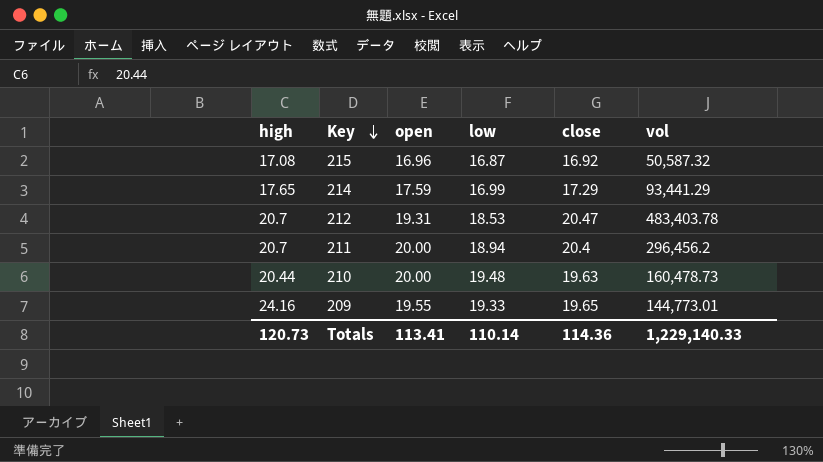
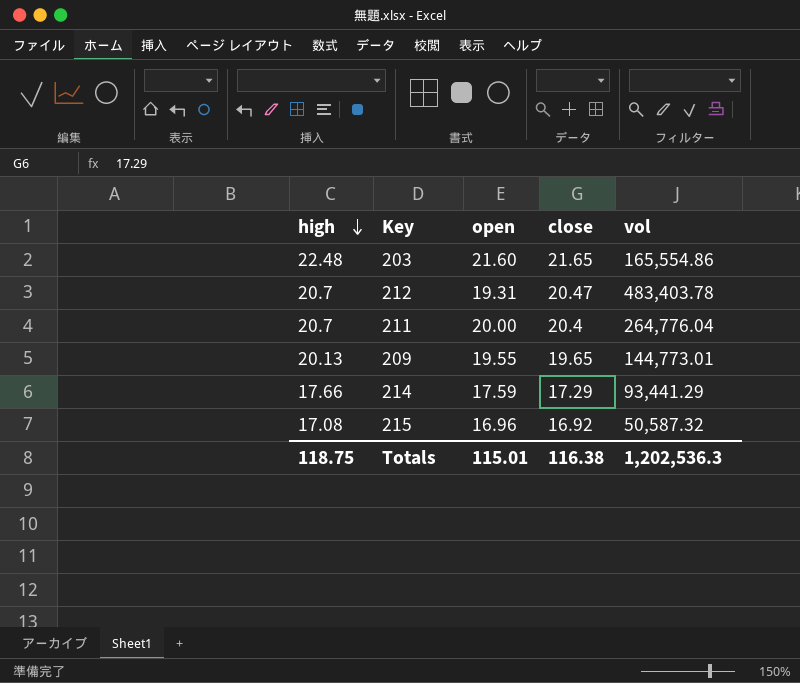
row order: Key descending -> high descending
column low | position: 4 -> none
row 210: 20.44 | 20.00 | 19.48 | 19.63 | 160,478.73 -> none
row 203: none -> 22.48 | 21.60 | 21.65 | 165,554.86
211 | vol: 296,456.2 -> 264,776.04
209 | high: 24.16 -> 20.13
214 | high: 17.65 -> 17.66
Totals | high: 120.73 -> 118.75
Totals | open: 113.41 -> 115.01
Totals | close: 114.36 -> 116.38
Totals | vol: 1,229,140.33 -> 1,202,536.3

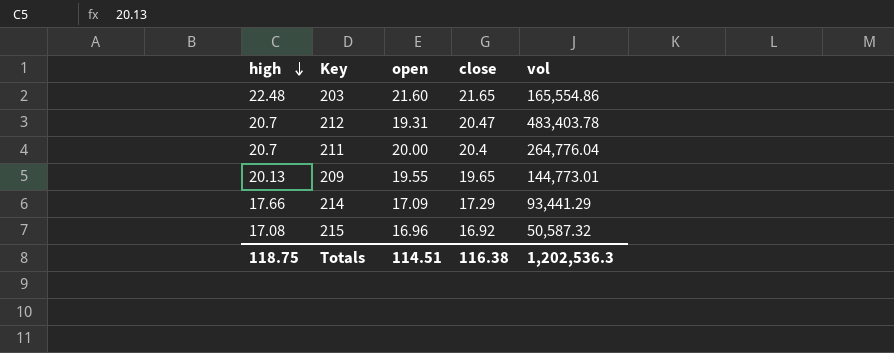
214 | open: 17.59 -> 17.09
Totals | open: 115.01 -> 114.51

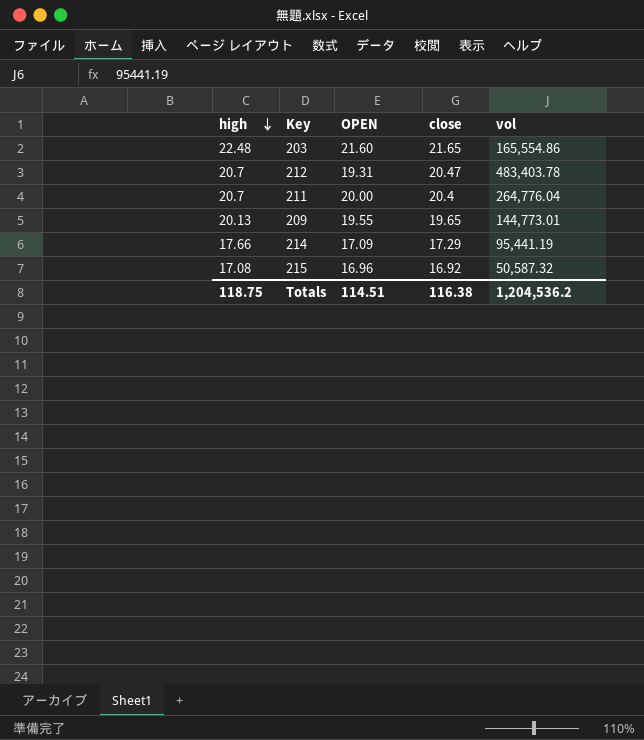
column name: open -> OPEN
214 | vol: 93,441.29 -> 95,441.19
Totals | vol: 1,202,536.3 -> 1,204,536.2

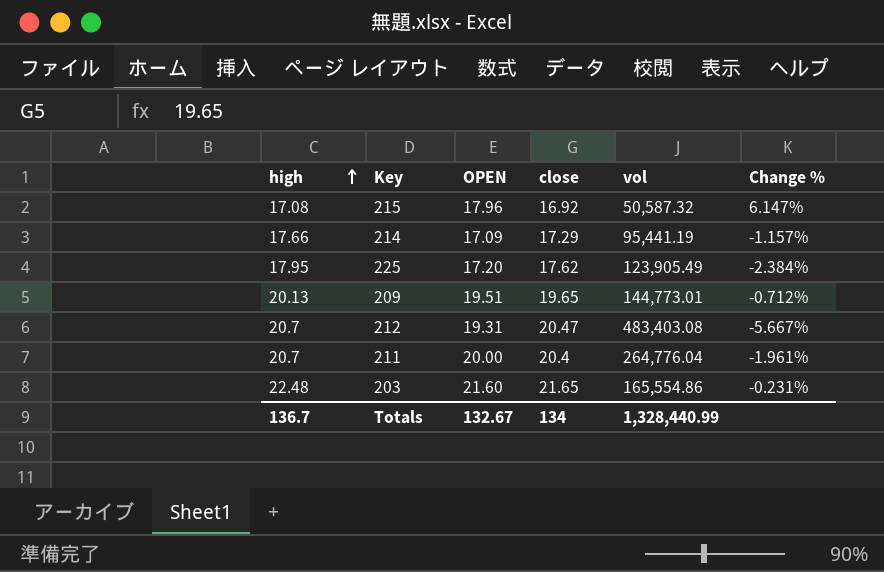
row order: high descending -> high ascending
column Change % | formula: none -> ([OPEN] - [close]) / [close]
215 | OPEN: 16.96 -> 17.96
row 225: none -> 17.95 | 17.20 | 17.62 | 123,905.49 | -2.384%
209 | OPEN: 19.55 -> 19.51
212 | vol: 483,403.78 -> 483,403.08
Totals | high: 118.75 -> 136.7
Totals | OPEN: 114.51 -> 132.67
Totals | close: 116.38 -> 134
Totals | vol: 1,204,536.2 -> 1,328,440.99

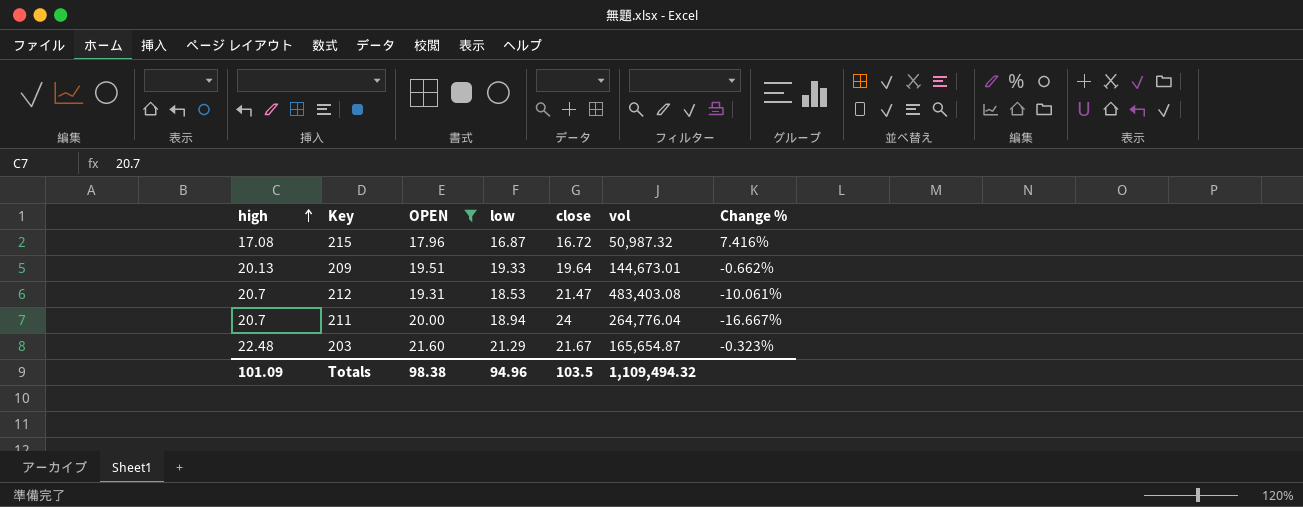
filter: none -> OPEN >= 17.96
column low | position: none -> 4
215 | close: 16.92 -> 16.72
215 | vol: 50,587.32 -> 50,987.32
215 | Change %: 6.147% -> 7.416%
209 | close: 19.65 -> 19.64
209 | vol: 144,773.01 -> 144,673.01
209 | Change %: -0.712% -> -0.662%
212 | close: 20.47 -> 21.47
212 | Change %: -5.667% -> -10.061%
211 | close: 20.4 -> 24
211 | Change %: -1.961% -> -16.667%
203 | close: 21.65 -> 21.67
203 | vol: 165,554.86 -> 165,654.87
203 | Change %: -0.231% -> -0.323%
Totals | high: 136.7 -> 101.09
Totals | OPEN: 132.67 -> 98.38
Totals | close: 134 -> 103.5
Totals | vol: 1,328,440.99 -> 1,109,494.32

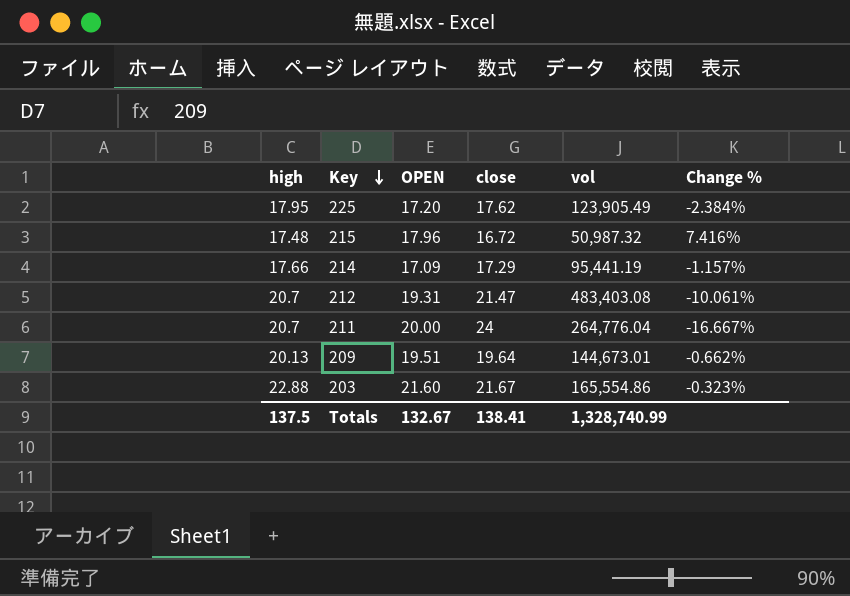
filter: OPEN >= 17.96 -> none
row order: high ascending -> Key descending
column low | position: 4 -> none
215 | high: 17.08 -> 17.48
203 | high: 22.48 -> 22.88
203 | vol: 165,654.87 -> 165,554.86
Totals | high: 101.09 -> 137.5
Totals | OPEN: 98.38 -> 132.67
Totals | close: 103.5 -> 138.41
Totals | vol: 1,109,494.32 -> 1,328,740.99

